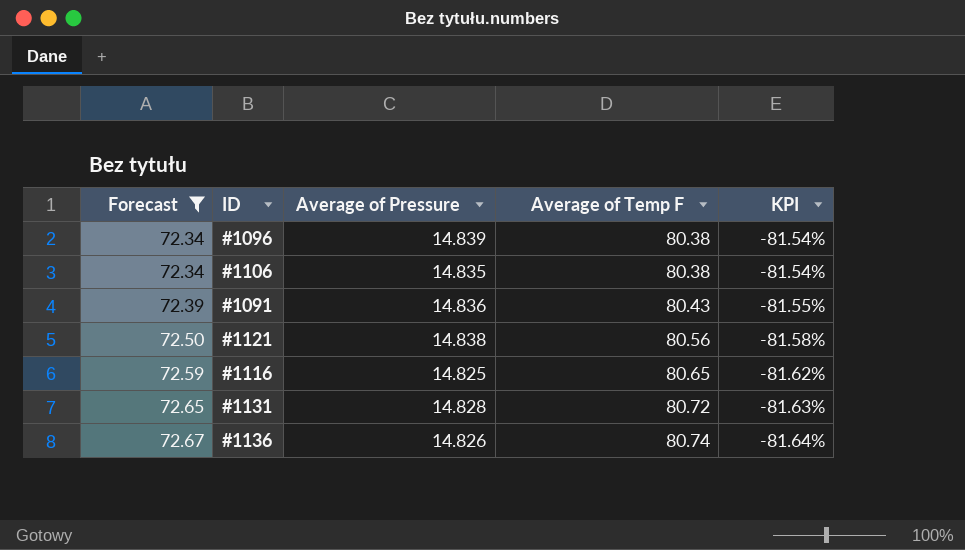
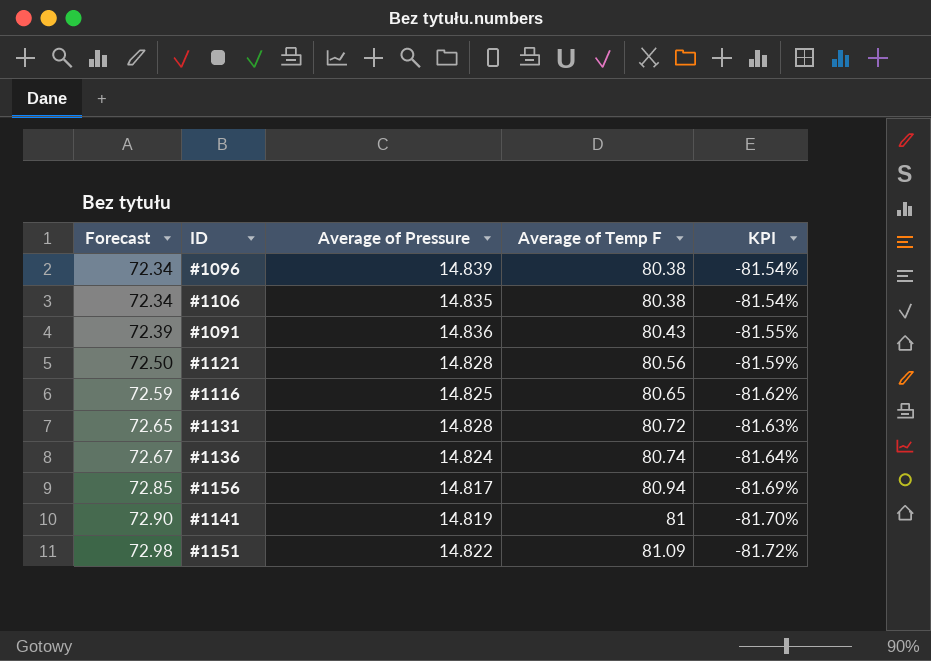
filter: Forecast <= 72.67 -> none
#1121 | Average of Pressure: 14.838 -> 14.828
#1121 | KPI: -81.58% -> -81.59%
#1136 | Average of Pressure: 14.826 -> 14.824

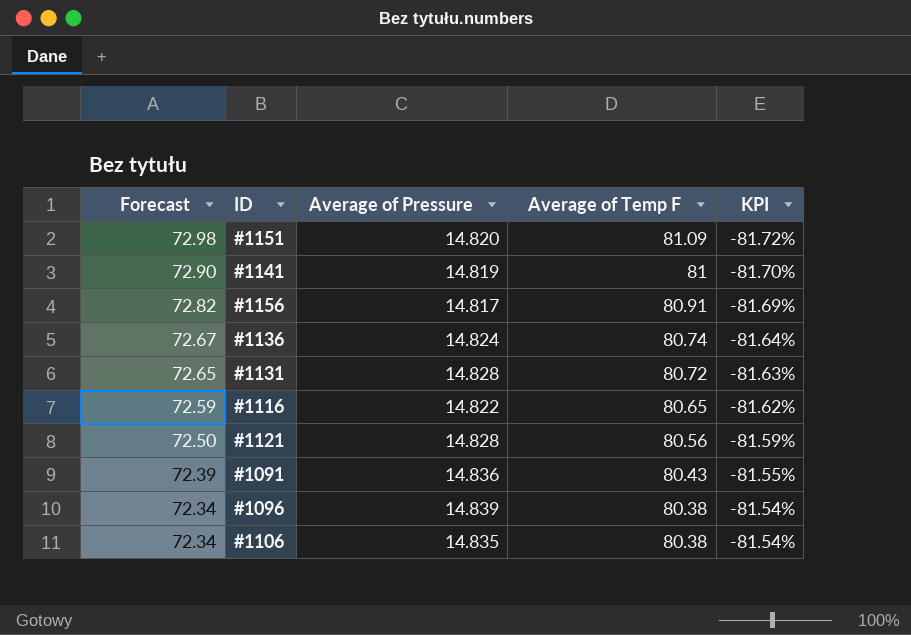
row order: Forecast ascending -> Forecast descending
#1151 | Average of Pressure: 14.822 -> 14.820
#1156 | Forecast: 72.85 -> 72.82
#1156 | Average of Temp F: 80.94 -> 80.91
#1116 | Average of Pressure: 14.825 -> 14.822

